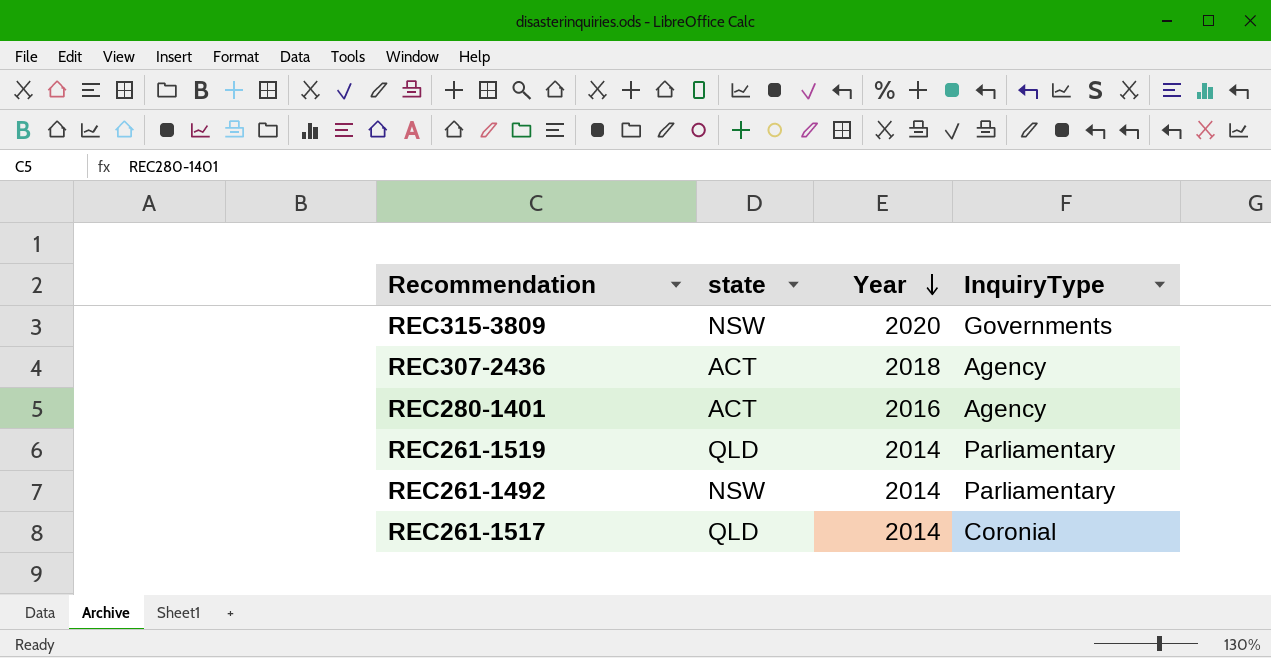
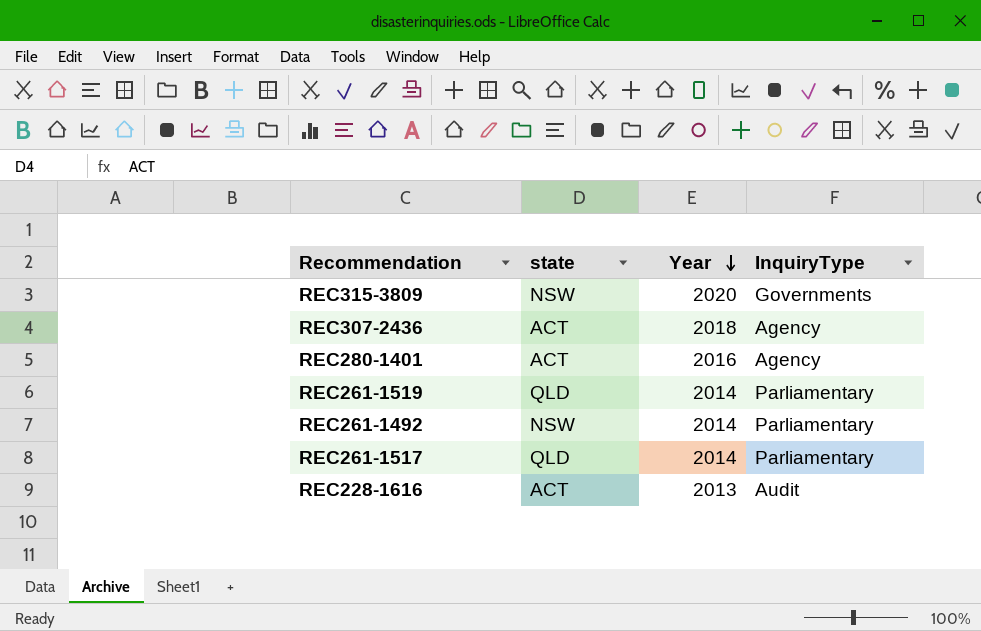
REC261-1517 | InquiryType: Coronial -> Parliamentary
row REC228-1616: none -> ACT | 2013 | Audit

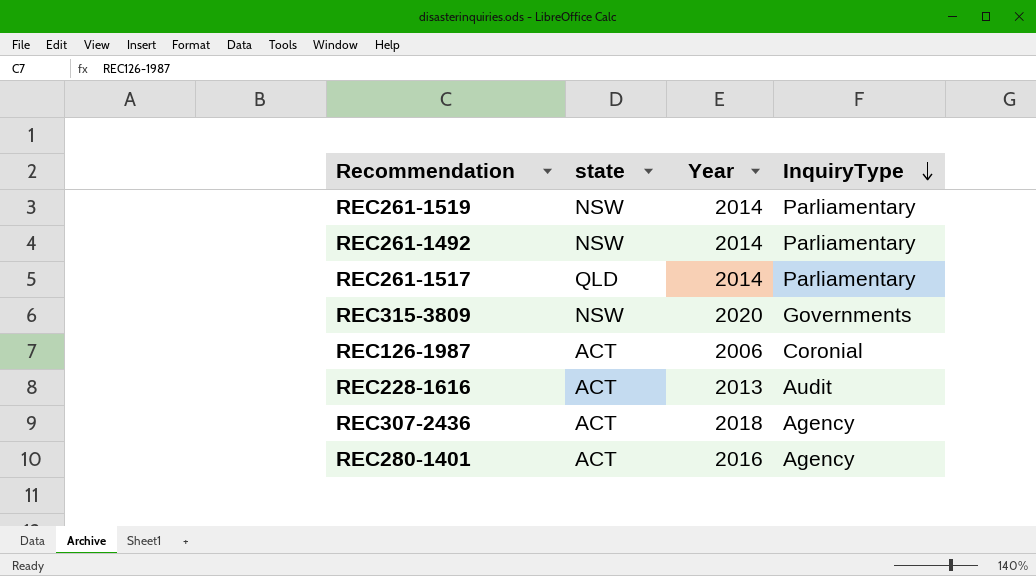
row order: Year descending -> InquiryType descending
REC261-1519 | state: QLD -> NSW
row REC126-1987: none -> ACT | 2006 | Coronial

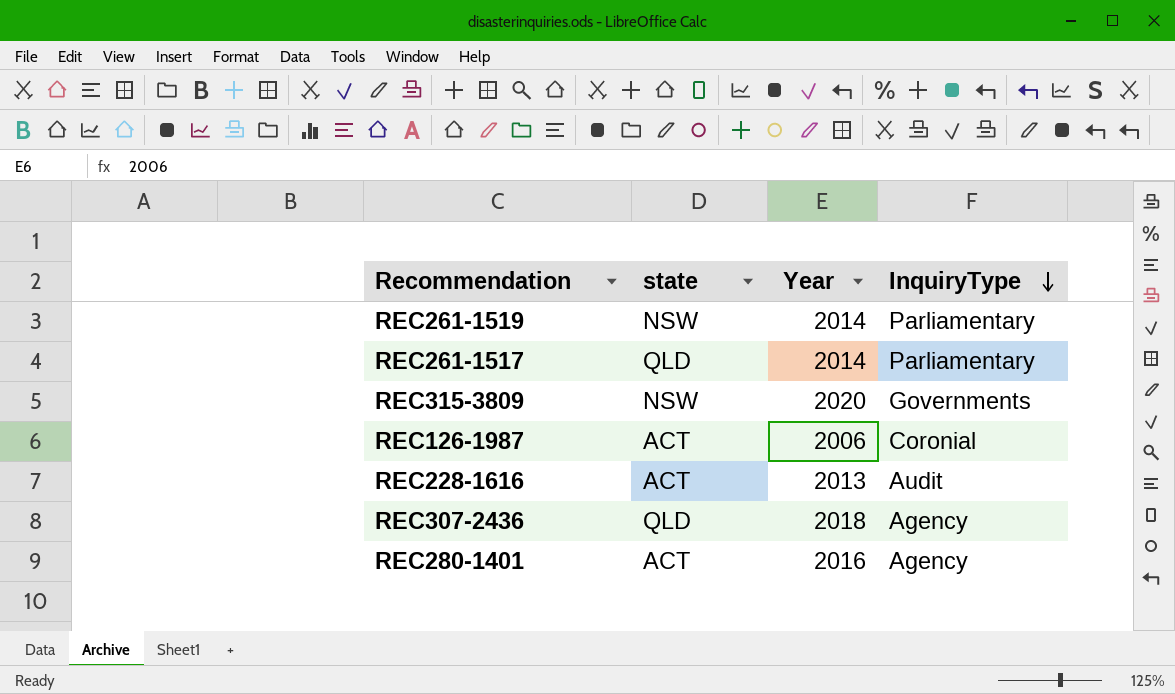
row REC261-1492: NSW | 2014 | Parliamentary -> none
REC307-2436 | state: ACT -> QLD

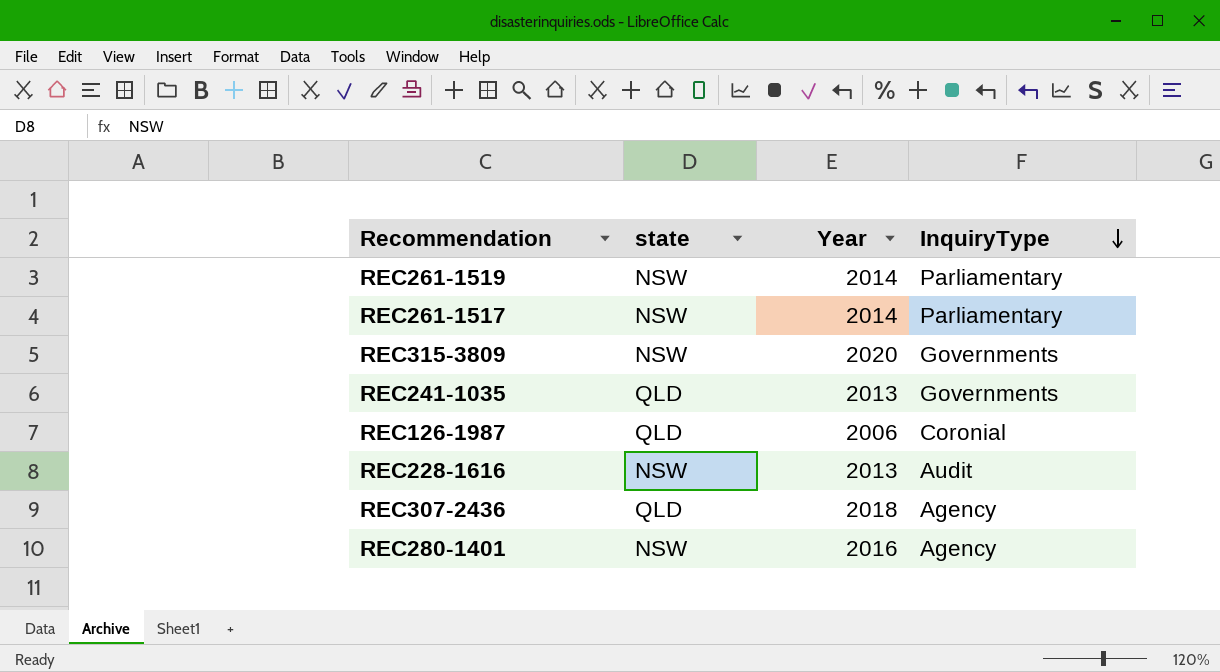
REC261-1517 | state: QLD -> NSW
row REC241-1035: none -> QLD | 2013 | Governments
REC126-1987 | state: ACT -> QLD
REC228-1616 | state: ACT -> NSW
REC280-1401 | state: ACT -> NSW

